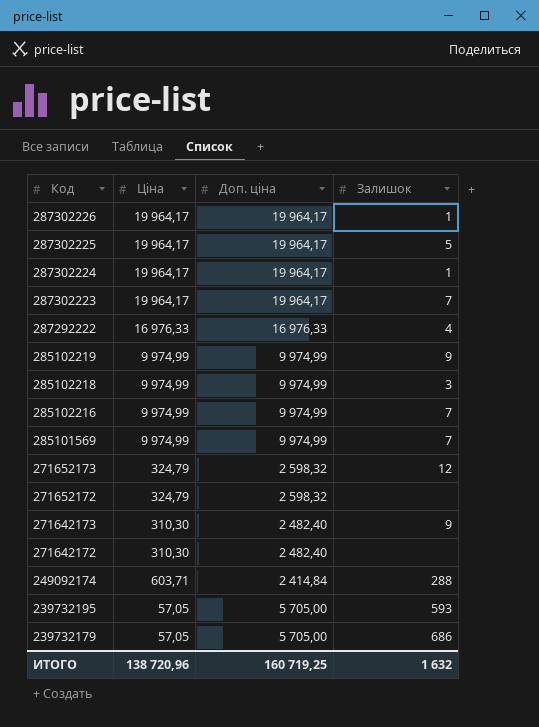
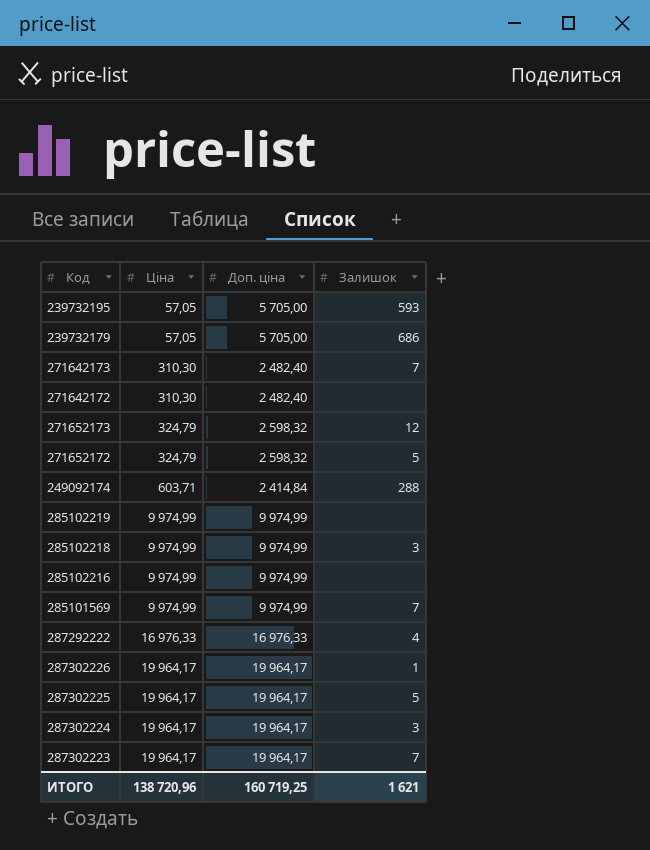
row order: Код descending -> Ціна ascending
271642173 | Залишок: 9 -> 7
271652172 | Залишок: none -> 5
285102219 | Залишок: 9 -> none
285102216 | Залишок: 7 -> none
287302224 | Залишок: 1 -> 3
ИТОГО | Залишок: 1 632 -> 1 621

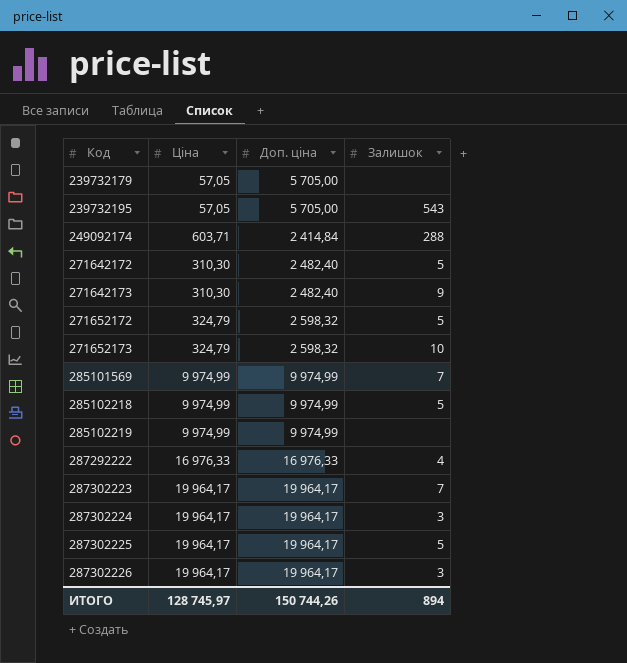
row order: Ціна ascending -> Код ascending
row 285102216: 9 974,99 | 9 974,99 | none -> none
239732179 | Залишок: 686 -> none
239732195 | Залишок: 593 -> 543
271642172 | Залишок: none -> 5
271642173 | Залишок: 7 -> 9
271652173 | Залишок: 12 -> 10
285102218 | Залишок: 3 -> 5
287302226 | Залишок: 1 -> 3
ИТОГО | Ціна: 138 720,96 -> 128 745,97
ИТОГО | Доп. ціна: 160 719,25 -> 150 744,26
ИТОГО | Залишок: 1 621 -> 894

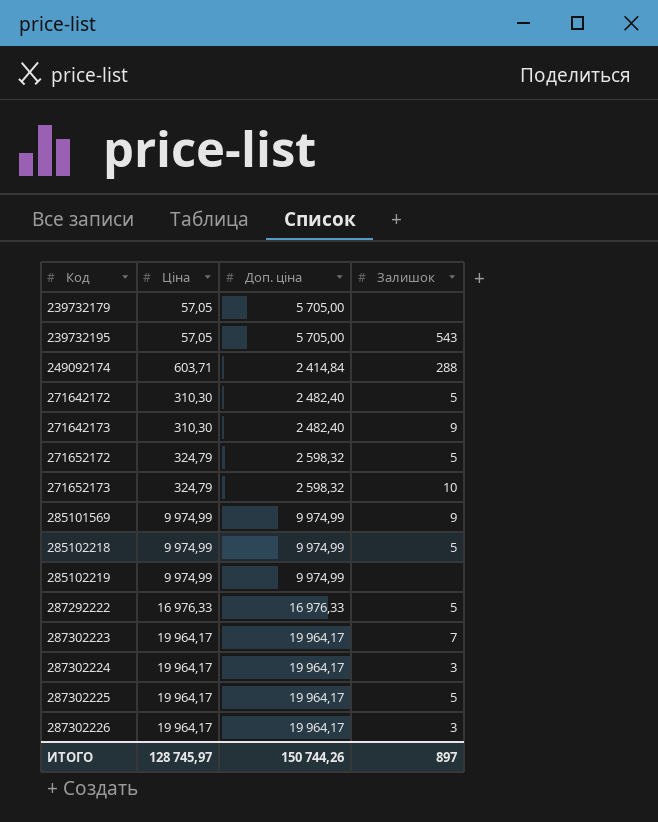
285101569 | Залишок: 7 -> 9
287292222 | Залишок: 4 -> 5
ИТОГО | Залишок: 894 -> 897

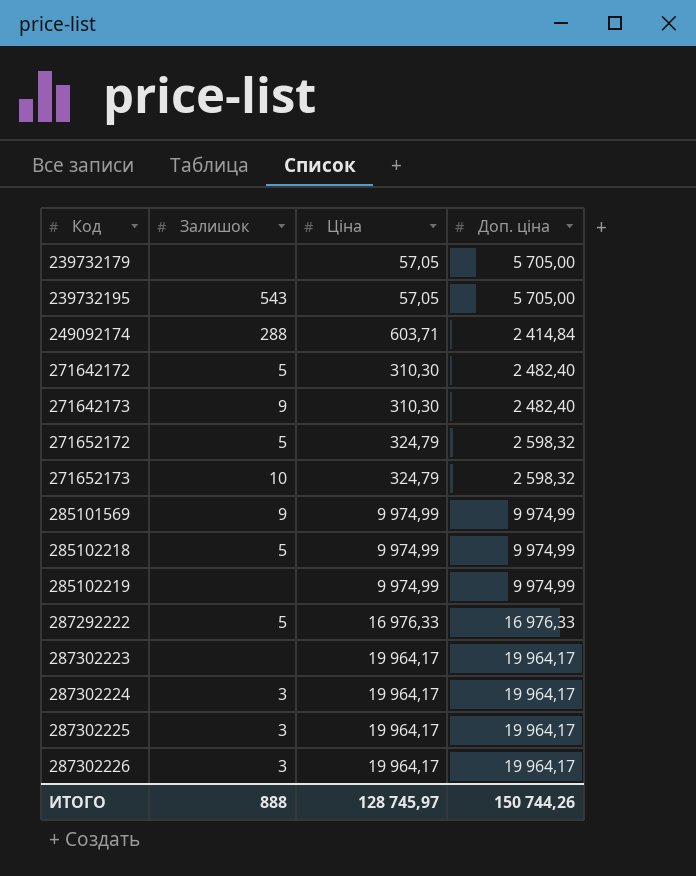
column Залишок | position: 4 -> 2
287302223 | Залишок: 7 -> none
287302225 | Залишок: 5 -> 3
ИТОГО | Залишок: 897 -> 888

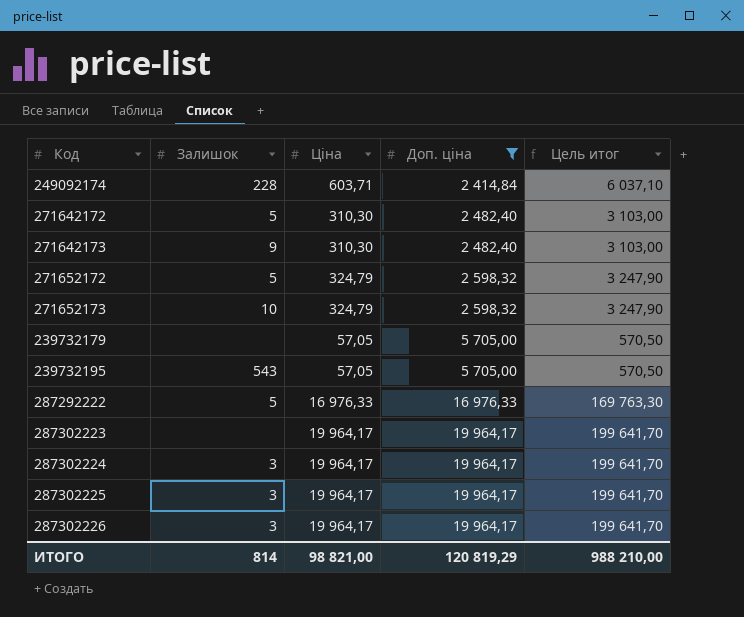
filter: none -> Доп. ціна != 9 974,99
row order: Код ascending -> Доп. ціна ascending
column Цель итог | formula: none -> [Ціна] * 10
249092174 | Залишок: 288 -> 228
ИТОГО | Залишок: 888 -> 814
ИТОГО | Ціна: 128 745,97 -> 98 821,00
ИТОГО | Доп. ціна: 150 744,26 -> 120 819,29

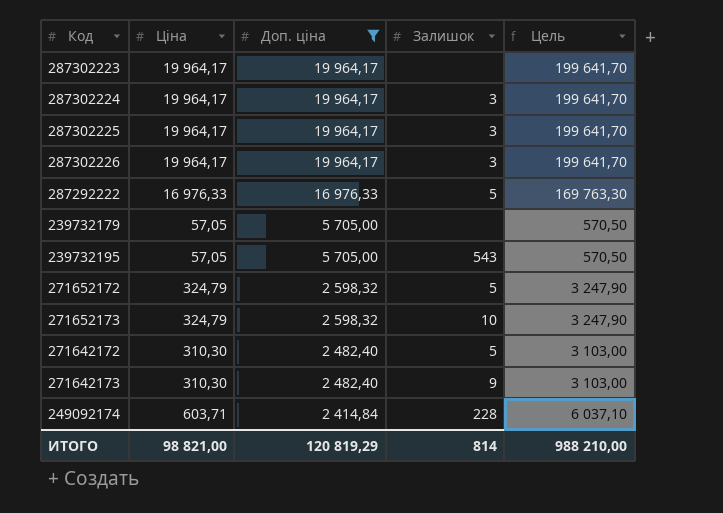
row order: Доп. ціна ascending -> Доп. ціна descending
column Залишок | position: 2 -> 4
column name: Цель итог -> Цель

